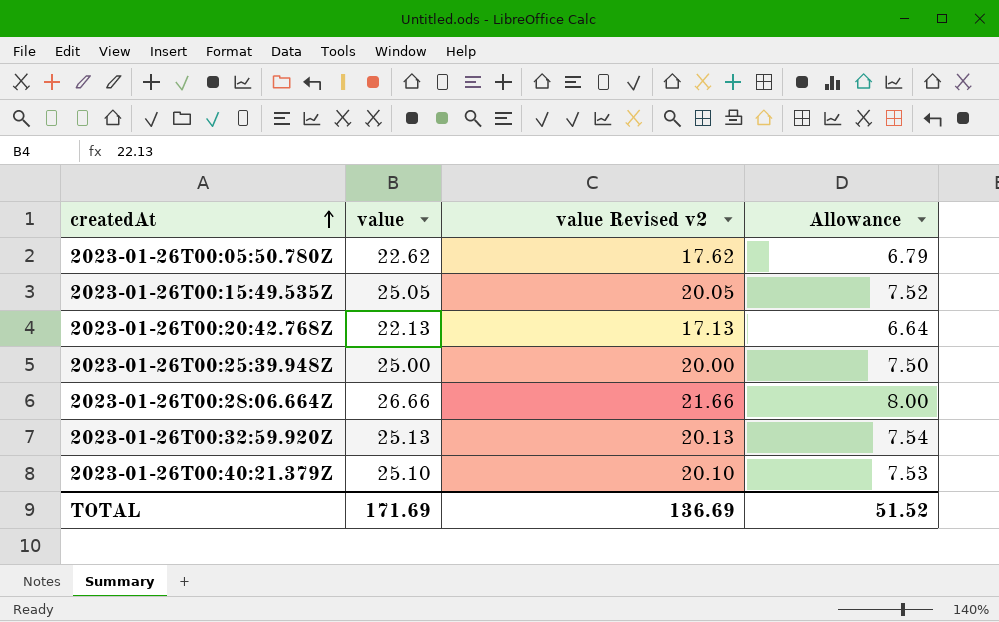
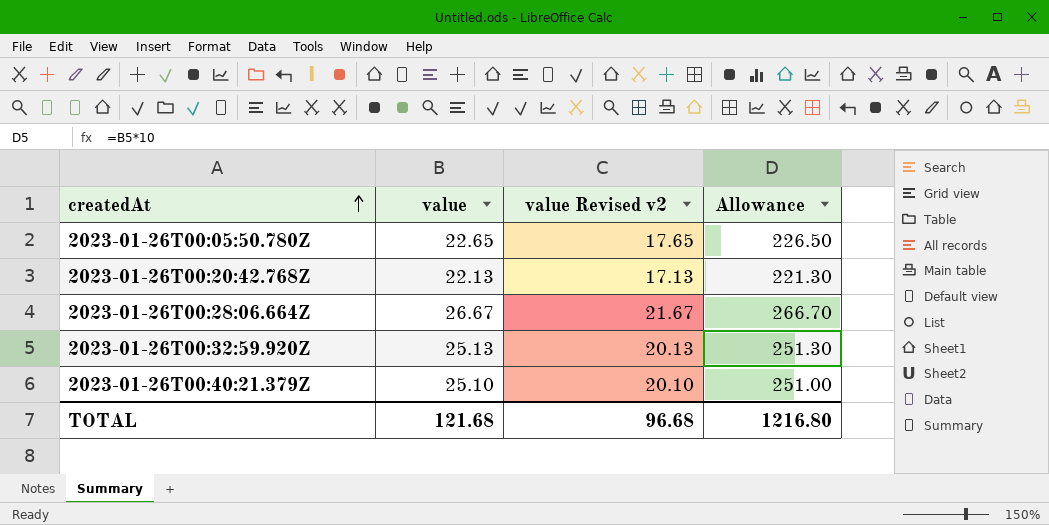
column Allowance | formula: [value] * 0.3 -> [value] * 10
row 2023-01-26T00:15:49.535Z: 25.05 | 20.05 | 7.52 -> none
row 2023-01-26T00:25:39.948Z: 25.00 | 20.00 | 7.50 -> none
2023-01-26T00:05:50.780Z | value: 22.62 -> 22.65
2023-01-26T00:05:50.780Z | value Revised v2: 17.62 -> 17.65
2023-01-26T00:28:06.664Z | value: 26.66 -> 26.67
2023-01-26T00:28:06.664Z | value Revised v2: 21.66 -> 21.67
TOTAL | value: 171.69 -> 121.68
TOTAL | value Revised v2: 136.69 -> 96.68
TOTAL | Allowance: 51.52 -> 1216.80

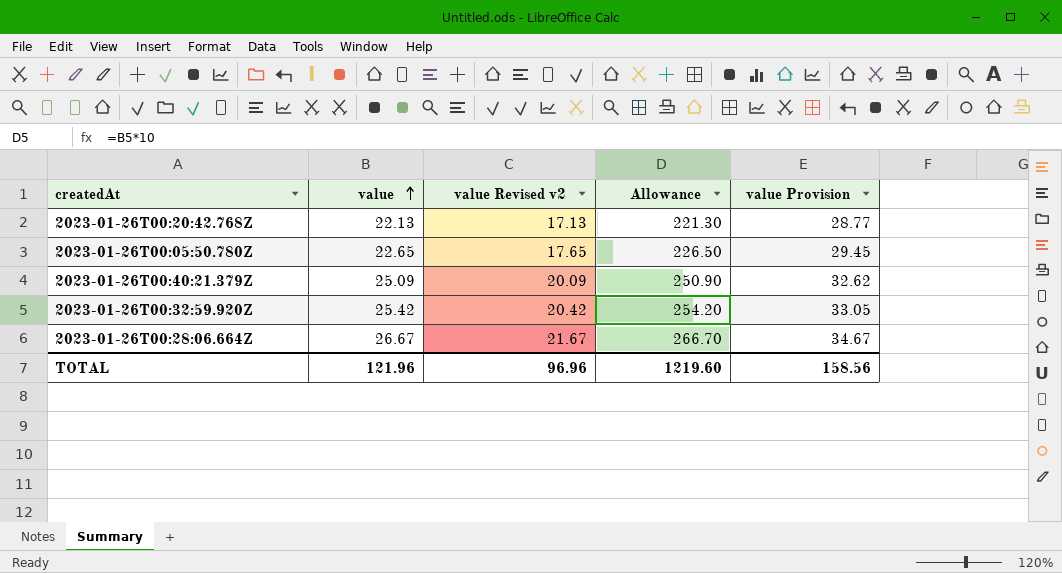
row order: createdAt ascending -> value ascending
column value Provision | formula: none -> [value] * 1.3
2023-01-26T00:40:21.379Z | value: 25.10 -> 25.09
2023-01-26T00:40:21.379Z | value Revised v2: 20.10 -> 20.09
2023-01-26T00:40:21.379Z | Allowance: 251.00 -> 250.90
2023-01-26T00:32:59.920Z | value: 25.13 -> 25.42
2023-01-26T00:32:59.920Z | value Revised v2: 20.13 -> 20.42
2023-01-26T00:32:59.920Z | Allowance: 251.30 -> 254.20
TOTAL | value: 121.68 -> 121.96
TOTAL | value Revised v2: 96.68 -> 96.96
TOTAL | Allowance: 1216.80 -> 1219.60

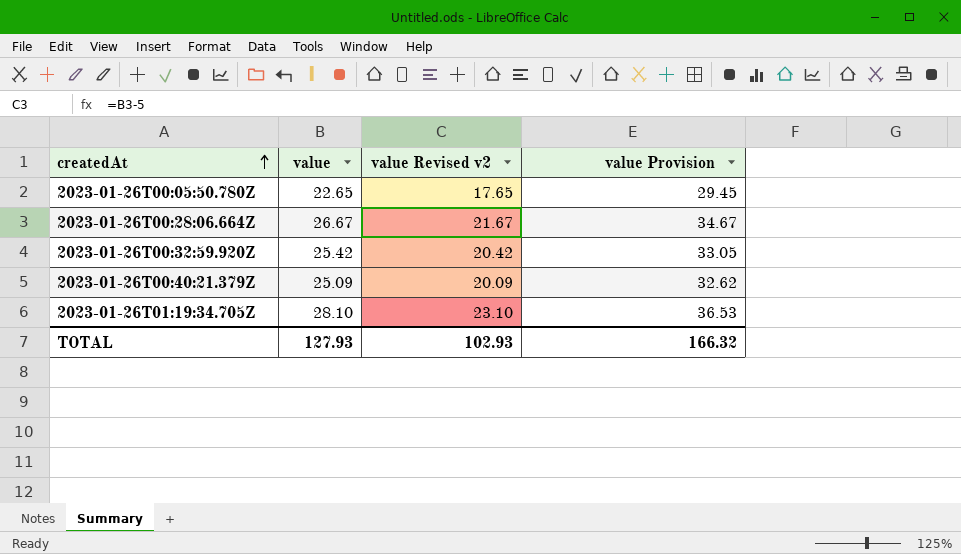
row order: value ascending -> createdAt ascending
column Allowance | formula: [value] * 10 -> none
row 2023-01-26T00:20:42.768Z: 22.13 | 17.13 | 221.30 | 28.77 -> none
row 2023-01-26T01:19:34.705Z: none -> 28.10 | 23.10 | 36.53
TOTAL | value: 121.96 -> 127.93
TOTAL | value Revised v2: 96.96 -> 102.93
TOTAL | value Provision: 158.56 -> 166.32

